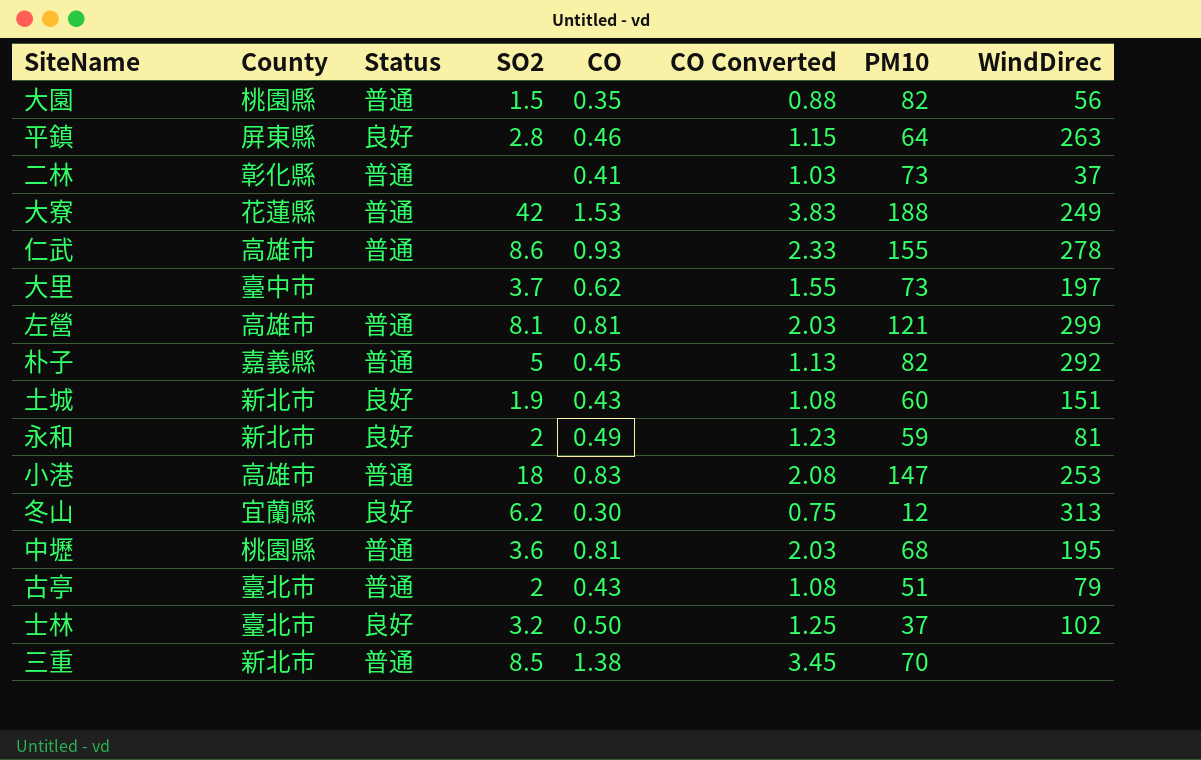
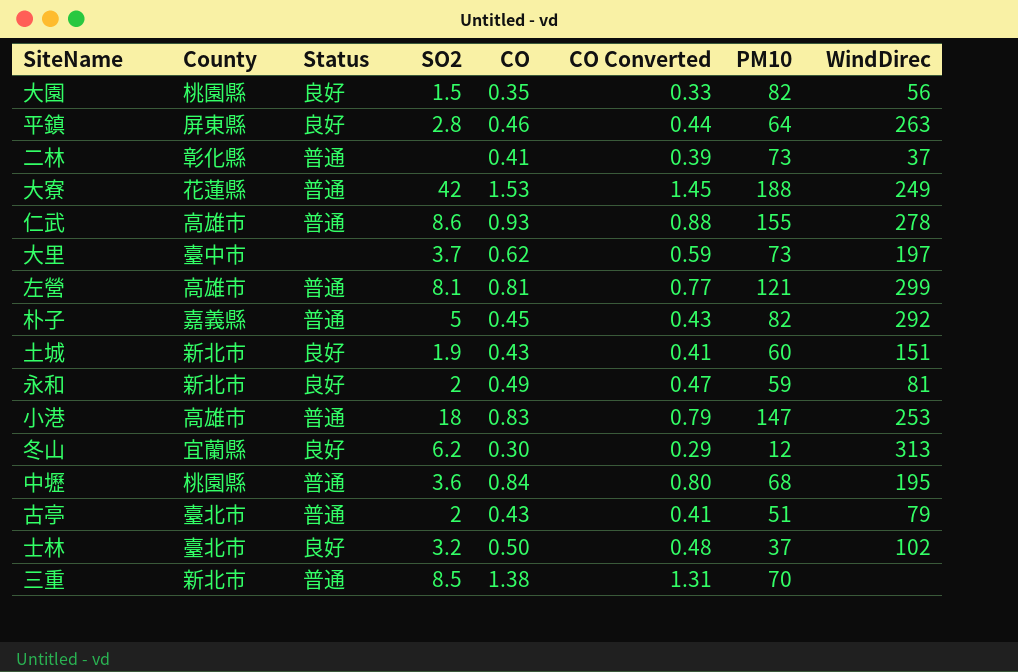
column CO Converted | formula: [CO] * 2.5 -> [CO] * 0.95
大園 | Status: 普通 -> 良好
中壢 | CO: 0.81 -> 0.84

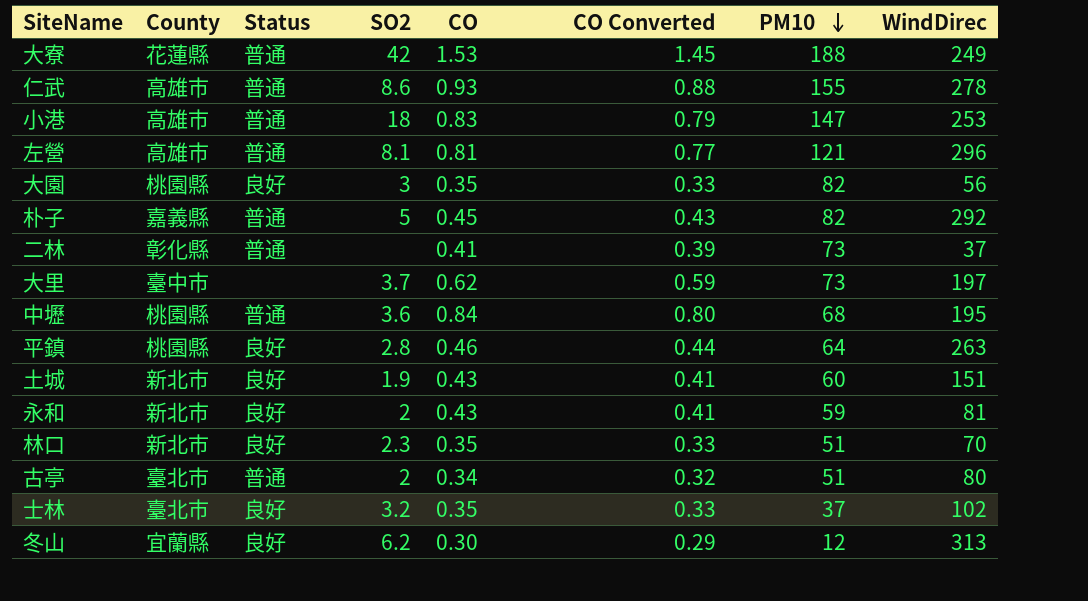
row order: none -> PM10 descending
row 三重: 新北市 | 普通 | 8.5 | 1.38 | 1.31 | 70 | none -> none
左營 | WindDirec: 299 -> 296
大園 | SO2: 1.5 -> 3
平鎮 | County: 屏東縣 -> 桃園縣
永和 | CO: 0.49 -> 0.43
永和 | CO Converted: 0.47 -> 0.41
row 林口: none -> 新北市 | 良好 | 2.3 | 0.35 | 0.33 | 51 | 70
古亭 | CO: 0.43 -> 0.34
古亭 | CO Converted: 0.41 -> 0.32
古亭 | WindDirec: 79 -> 80
士林 | CO: 0.50 -> 0.35
士林 | CO Converted: 0.48 -> 0.33

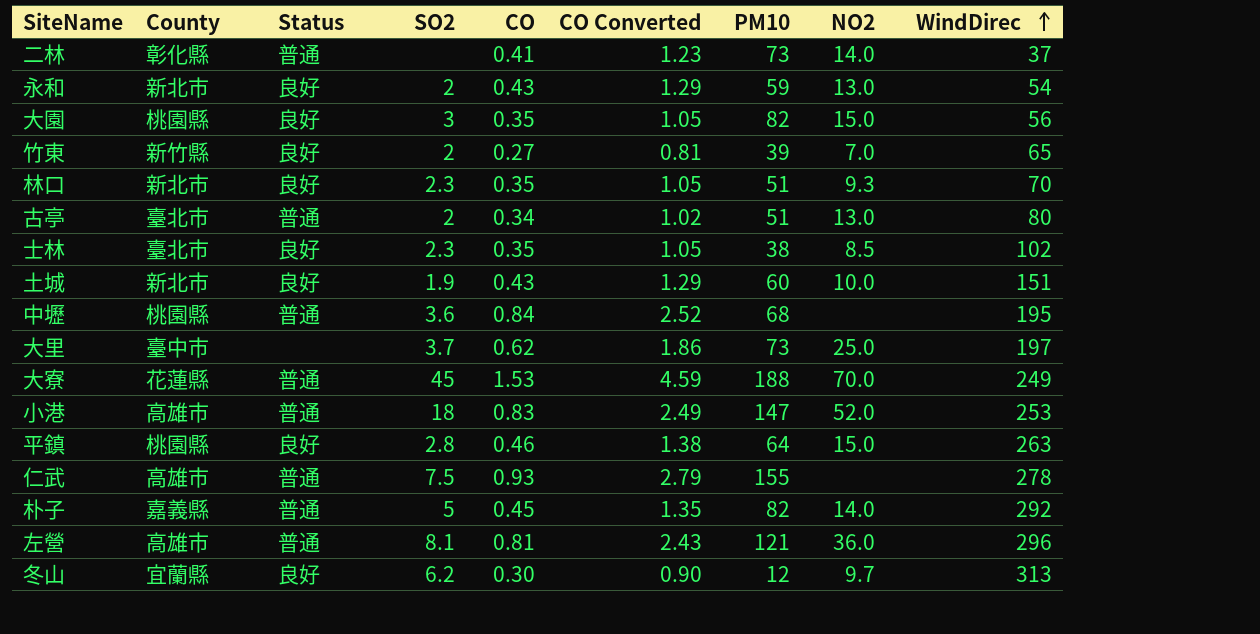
row order: PM10 descending -> WindDirec ascending
column CO Converted | formula: [CO] * 0.95 -> [CO] * 3
column NO2 | position: none -> 8
永和 | WindDirec: 81 -> 54
row 竹東: none -> 新竹縣 | 良好 | 2 | 0.27 | 0.81 | 39 | 7.0 | 65
士林 | SO2: 3.2 -> 2.3
士林 | PM10: 37 -> 38
大寮 | SO2: 42 -> 45
仁武 | SO2: 8.6 -> 7.5

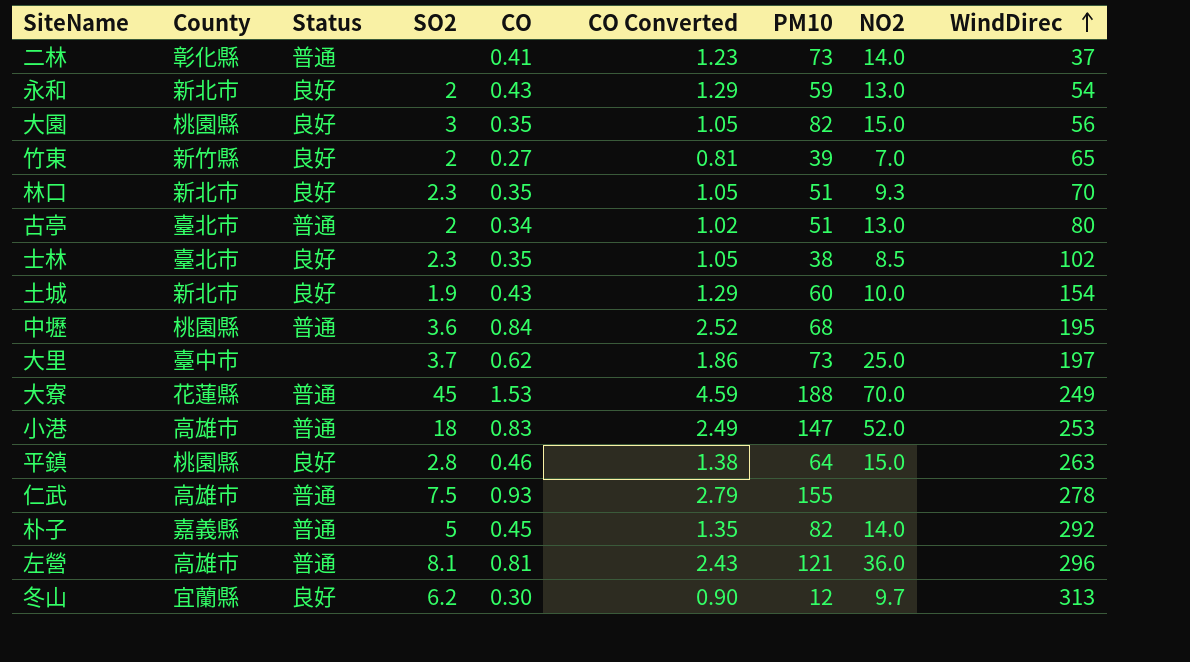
土城 | WindDirec: 151 -> 154

